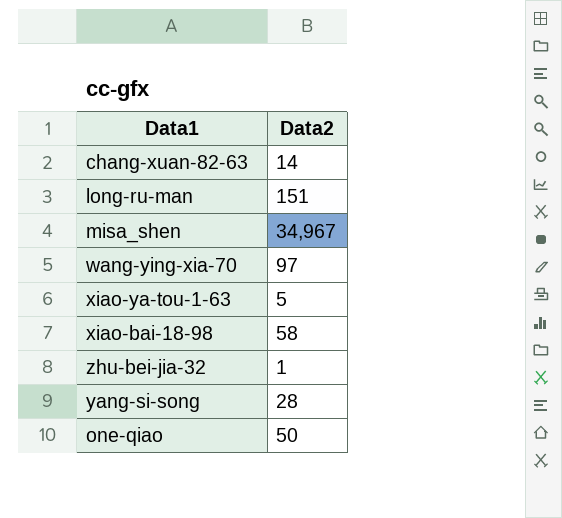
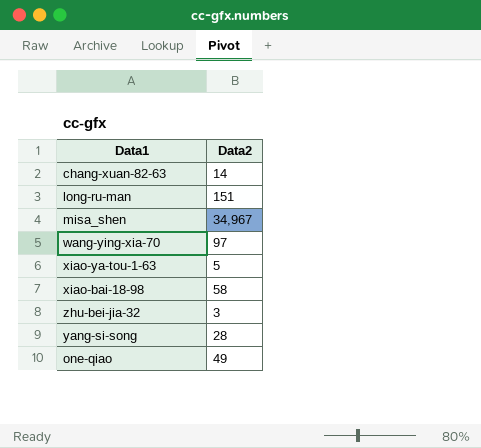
zhu-bei-jia-32 | Data2: 1 -> 3
one-qiao | Data2: 50 -> 49

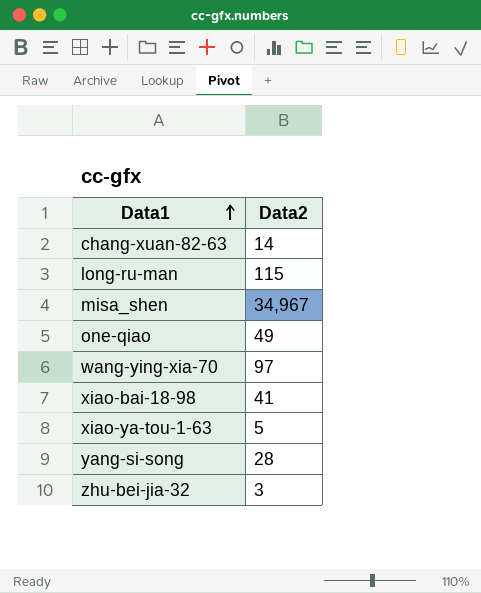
row order: none -> Data1 ascending
long-ru-man | Data2: 151 -> 115
xiao-bai-18-98 | Data2: 58 -> 41

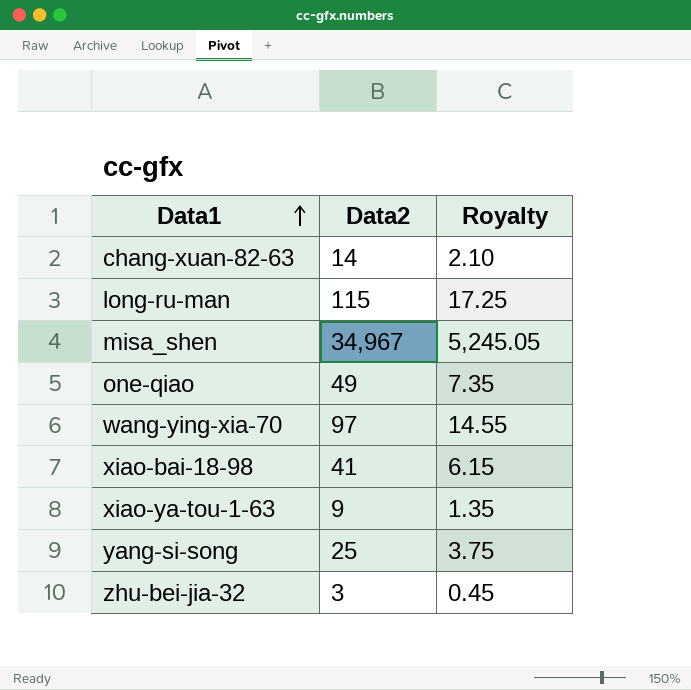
column Royalty | formula: none -> [Data2] * 0.15
xiao-ya-tou-1-63 | Data2: 5 -> 9
yang-si-song | Data2: 28 -> 25

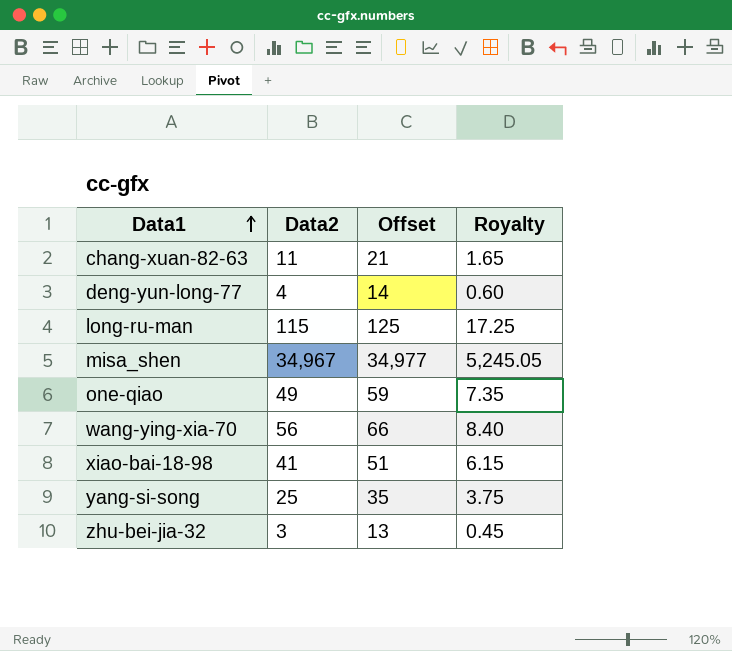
column Offset | formula: none -> [Data2] + 10
row xiao-ya-tou-1-63: 9 | 1.35 -> none
chang-xuan-82-63 | Data2: 14 -> 11
chang-xuan-82-63 | Royalty: 2.10 -> 1.65
row deng-yun-long-77: none -> 4 | 14 | 0.60
wang-ying-xia-70 | Data2: 97 -> 56
wang-ying-xia-70 | Royalty: 14.55 -> 8.40

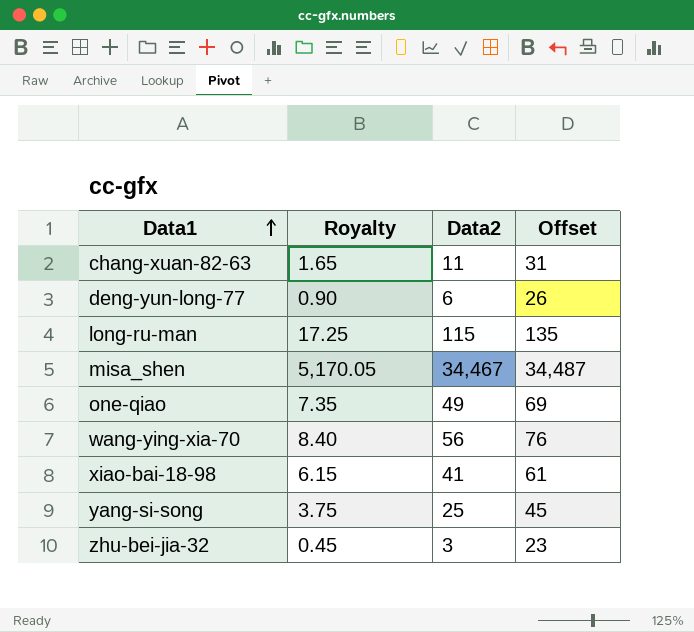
column Royalty | position: 4 -> 2
column Offset | formula: [Data2] + 10 -> [Data2] + 20
deng-yun-long-77 | Royalty: 0.60 -> 0.90
deng-yun-long-77 | Data2: 4 -> 6
misa_shen | Royalty: 5,245.05 -> 5,170.05
misa_shen | Data2: 34,967 -> 34,467

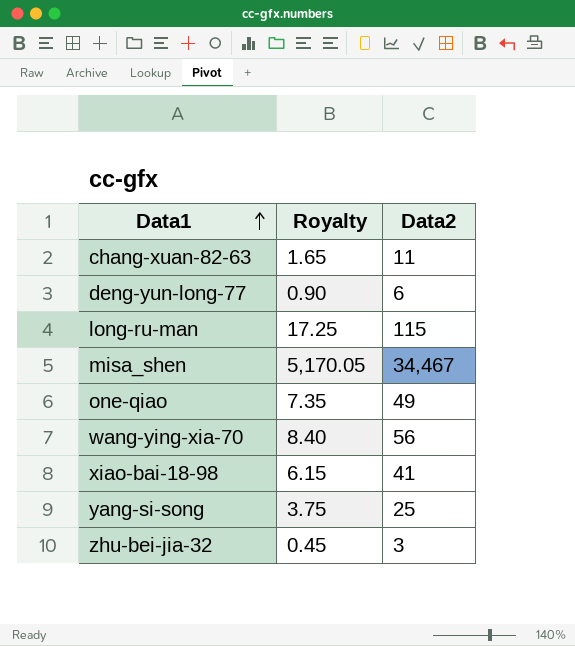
column Offset | formula: [Data2] + 20 -> none

